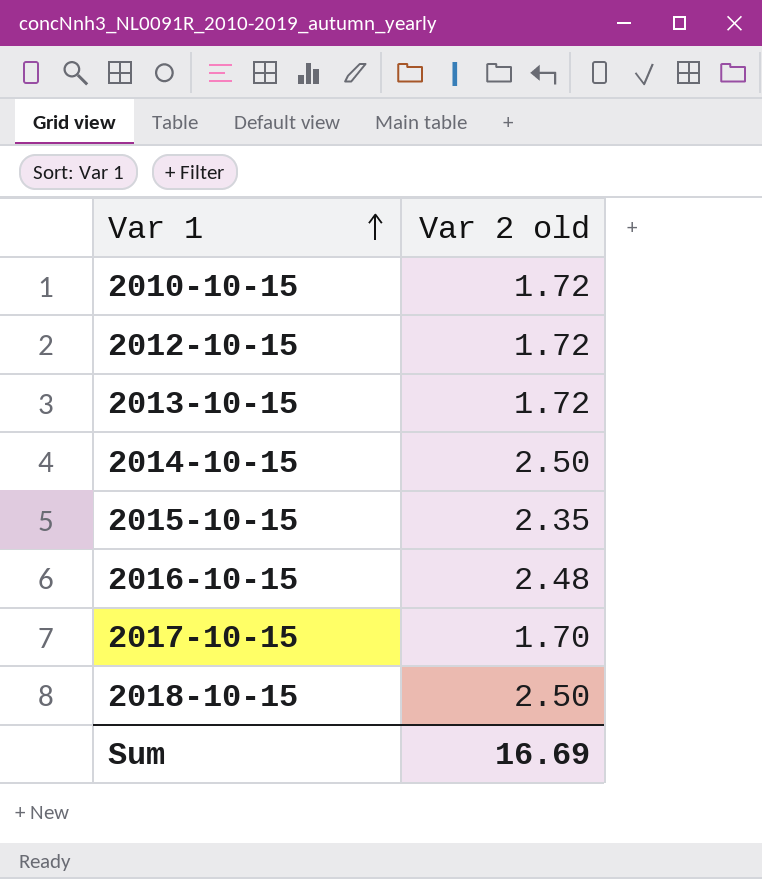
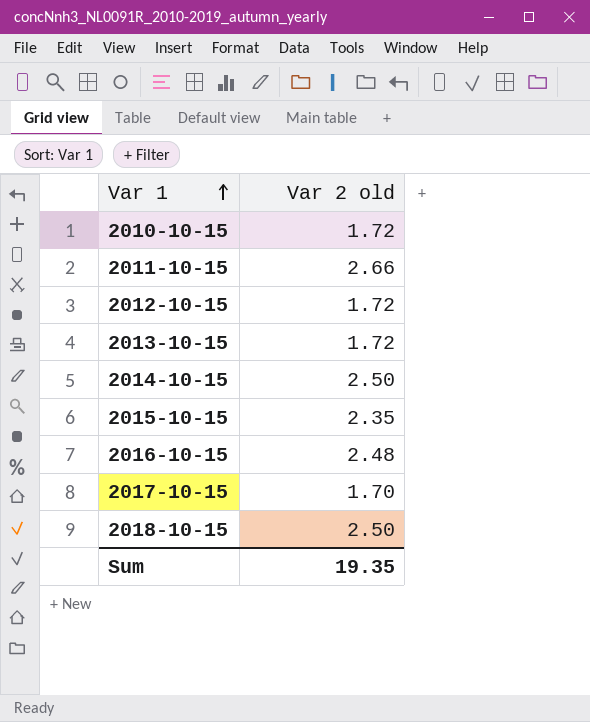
row 2011-10-15: none -> 2.66
Sum | Var 2 old: 16.69 -> 19.35

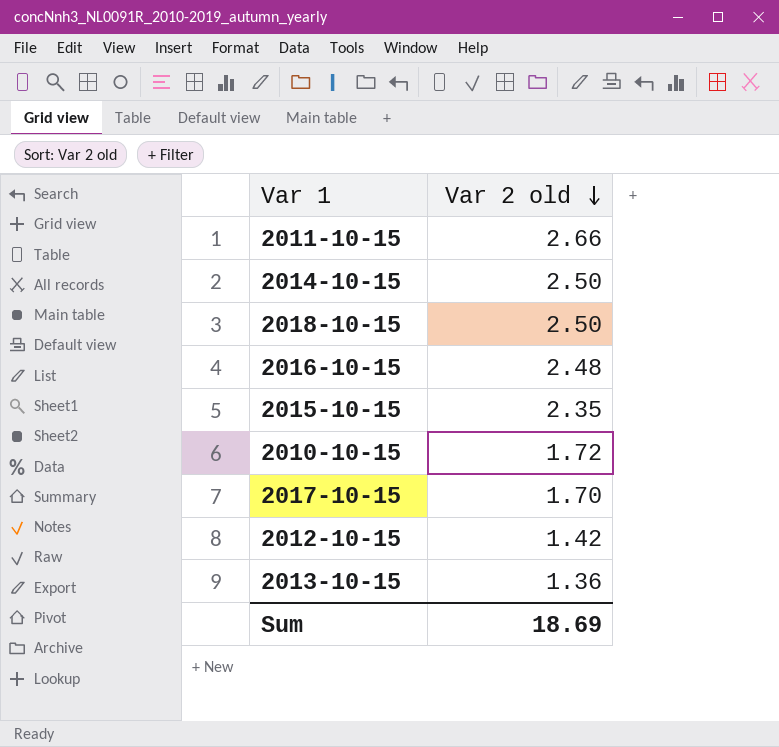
row order: Var 1 ascending -> Var 2 old descending
2012-10-15 | Var 2 old: 1.72 -> 1.42
2013-10-15 | Var 2 old: 1.72 -> 1.36
Sum | Var 2 old: 19.35 -> 18.69

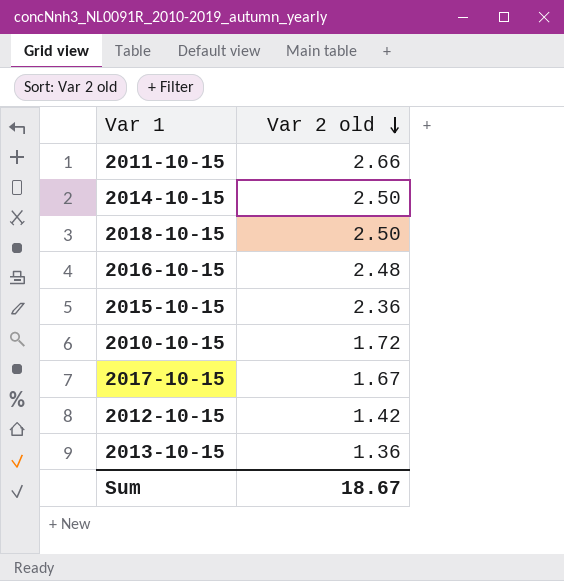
2015-10-15 | Var 2 old: 2.35 -> 2.36
2017-10-15 | Var 2 old: 1.70 -> 1.67
Sum | Var 2 old: 18.69 -> 18.67

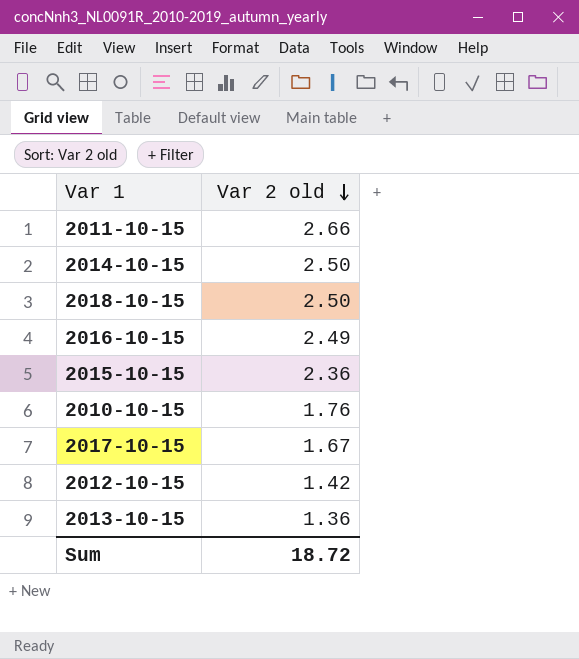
2016-10-15 | Var 2 old: 2.48 -> 2.49
2010-10-15 | Var 2 old: 1.72 -> 1.76
Sum | Var 2 old: 18.67 -> 18.72

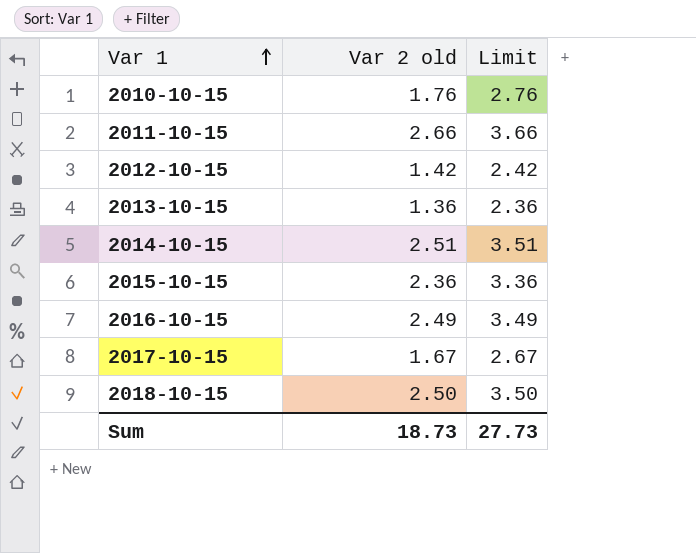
row order: Var 2 old descending -> Var 1 ascending
column Limit | formula: none -> [Var 2 old] + 1
2014-10-15 | Var 2 old: 2.50 -> 2.51
Sum | Var 2 old: 18.72 -> 18.73

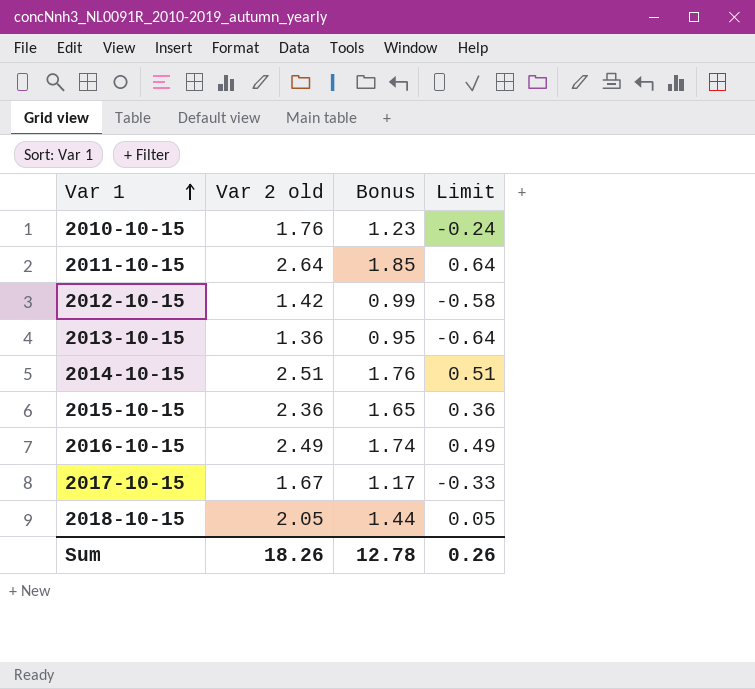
column Bonus | formula: none -> [Var 2 old] * 0.7
column Limit | formula: [Var 2 old] + 1 -> [Var 2 old] - 2
2011-10-15 | Var 2 old: 2.66 -> 2.64
2018-10-15 | Var 2 old: 2.50 -> 2.05
Sum | Var 2 old: 18.73 -> 18.26
Sum | Limit: 27.73 -> 0.26

